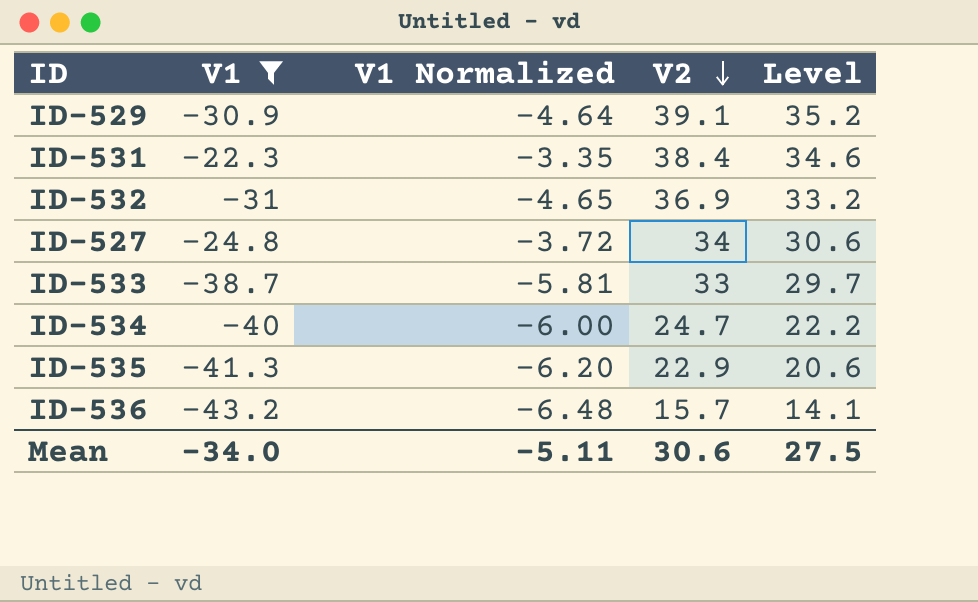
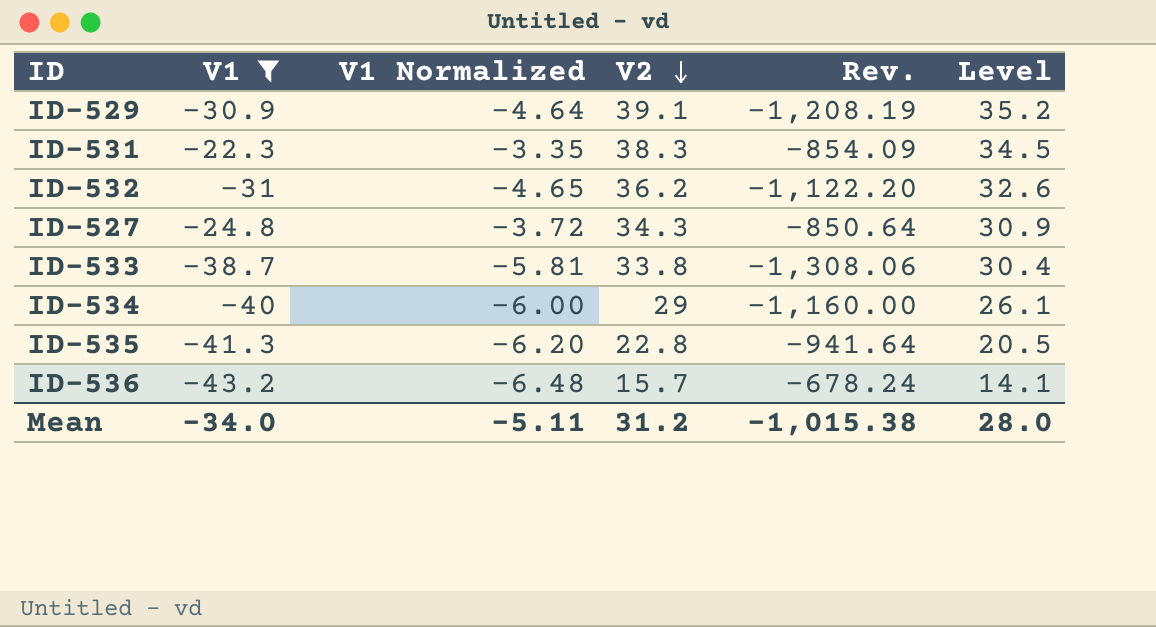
column Rev. | formula: none -> [V1] * [V2]
ID-531 | V2: 38.4 -> 38.3
ID-531 | Level: 34.6 -> 34.5
ID-532 | V2: 36.9 -> 36.2
ID-532 | Level: 33.2 -> 32.6
ID-527 | V2: 34 -> 34.3
ID-527 | Level: 30.6 -> 30.9
ID-533 | V2: 33 -> 33.8
ID-533 | Level: 29.7 -> 30.4
ID-534 | V2: 24.7 -> 29
ID-534 | Level: 22.2 -> 26.1
ID-535 | V2: 22.9 -> 22.8
ID-535 | Level: 20.6 -> 20.5
Mean | V2: 30.6 -> 31.2
Mean | Level: 27.5 -> 28.0

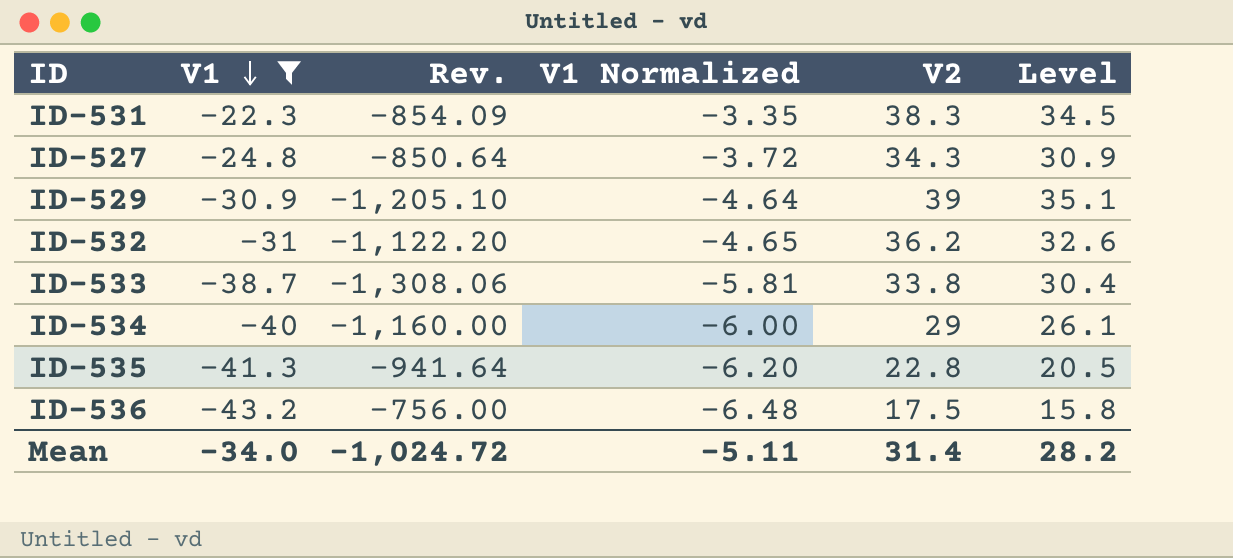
row order: V2 descending -> V1 descending
column Rev. | position: 5 -> 3
ID-529 | Rev.: -1,208.19 -> -1,205.10
ID-529 | V2: 39.1 -> 39
ID-529 | Level: 35.2 -> 35.1
ID-536 | Rev.: -678.24 -> -756.00
ID-536 | V2: 15.7 -> 17.5
ID-536 | Level: 14.1 -> 15.8
Mean | Rev.: -1,015.38 -> -1,024.72
Mean | V2: 31.2 -> 31.4
Mean | Level: 28.0 -> 28.2

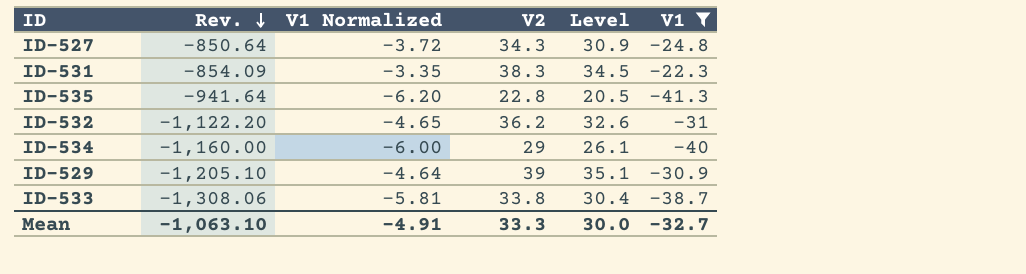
row order: V1 descending -> Rev. descending
column V1 | position: 2 -> 6
row ID-536: -43.2 | -756.00 | -6.48 | 17.5 | 15.8 -> none
Mean | Rev.: -1,024.72 -> -1,063.10
Mean | V1 Normalized: -5.11 -> -4.91
Mean | V2: 31.4 -> 33.3
Mean | Level: 28.2 -> 30.0
Mean | V1: -34.0 -> -32.7

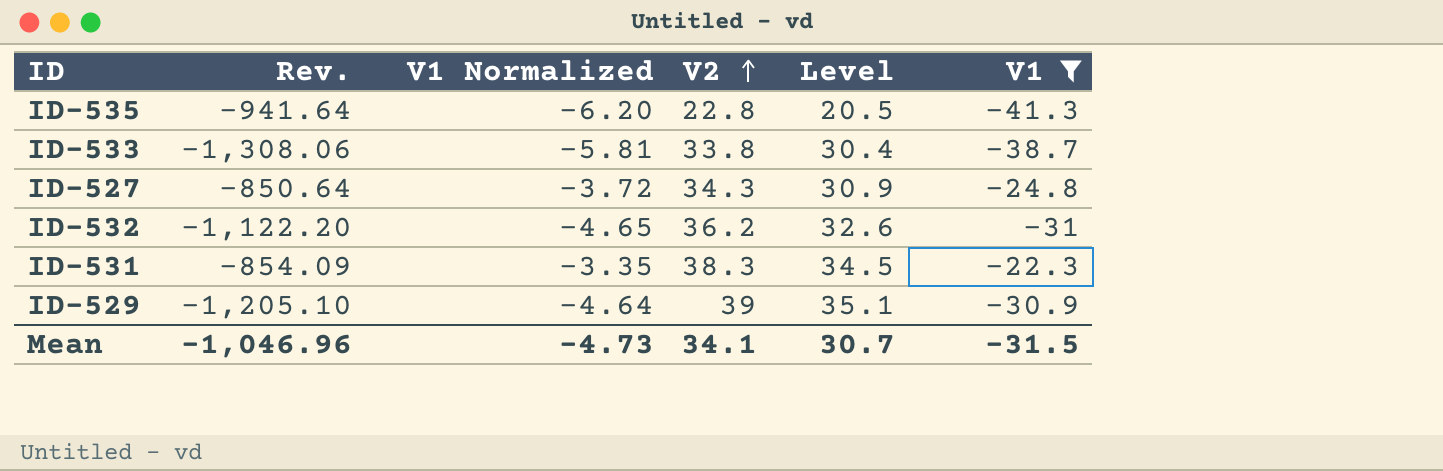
row order: Rev. descending -> V2 ascending
row ID-534: -1,160.00 | -6.00 | 29 | 26.1 | -40 -> none
Mean | Rev.: -1,063.10 -> -1,046.96
Mean | V1 Normalized: -4.91 -> -4.73
Mean | V2: 33.3 -> 34.1
Mean | Level: 30.0 -> 30.7
Mean | V1: -32.7 -> -31.5

